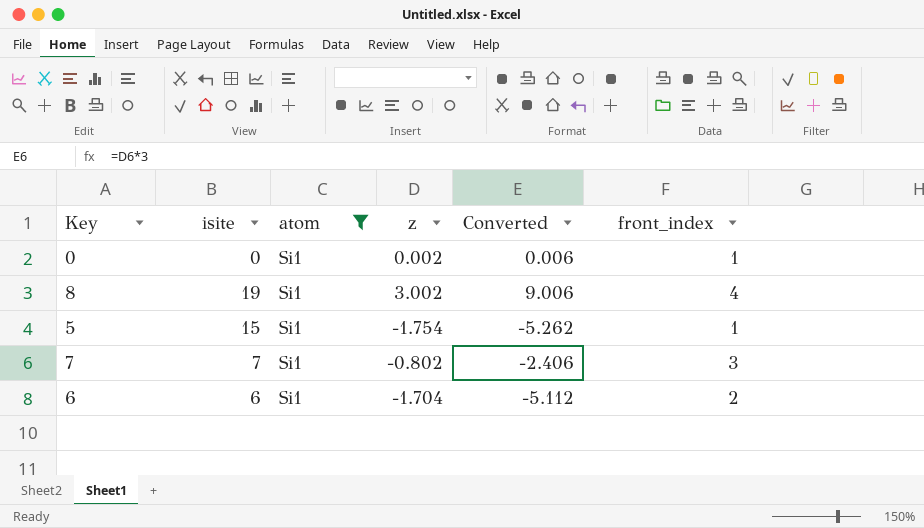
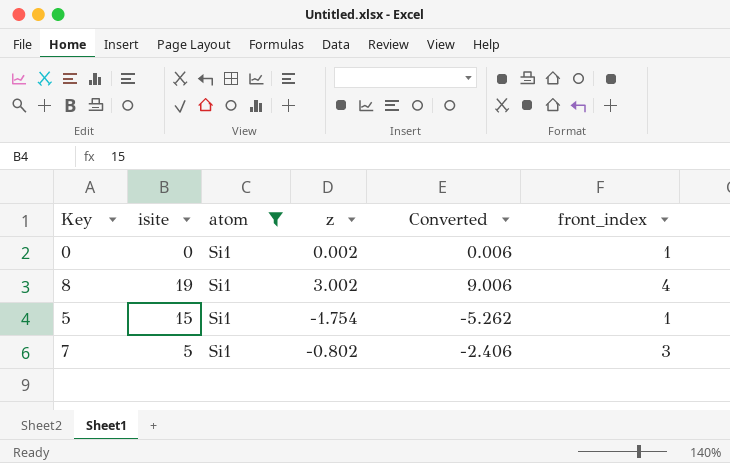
row 6: 6 | Si1 | -1.704 | -5.112 | 2 -> none
7 | isite: 7 -> 5

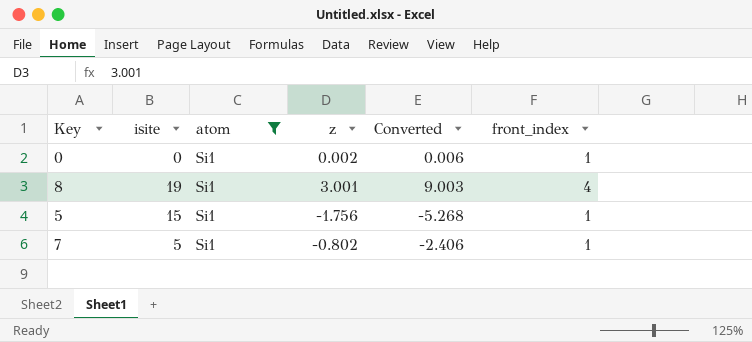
8 | z: 3.002 -> 3.001
8 | Converted: 9.006 -> 9.003
5 | z: -1.754 -> -1.756
5 | Converted: -5.262 -> -5.268
7 | front_index: 3 -> 1

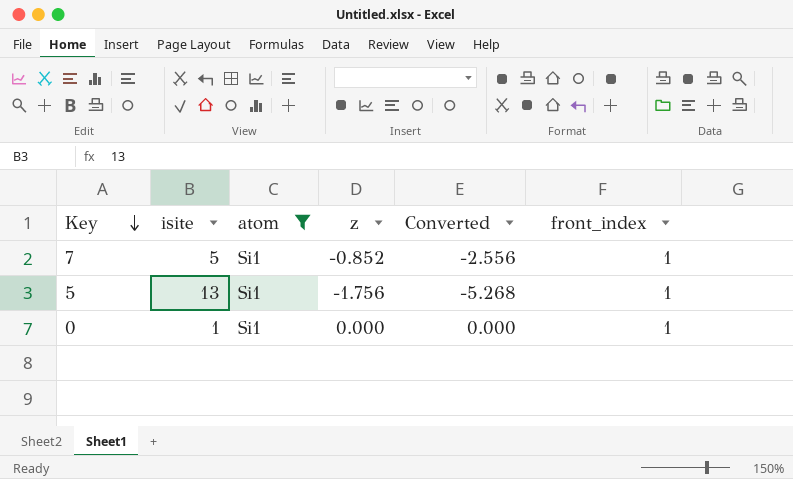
row order: none -> Key descending
row 8: 19 | Si1 | 3.001 | 9.003 | 4 -> none
7 | z: -0.802 -> -0.852
7 | Converted: -2.406 -> -2.556
5 | isite: 15 -> 13
0 | isite: 0 -> 1
0 | z: 0.002 -> 0.000
0 | Converted: 0.006 -> 0.000

